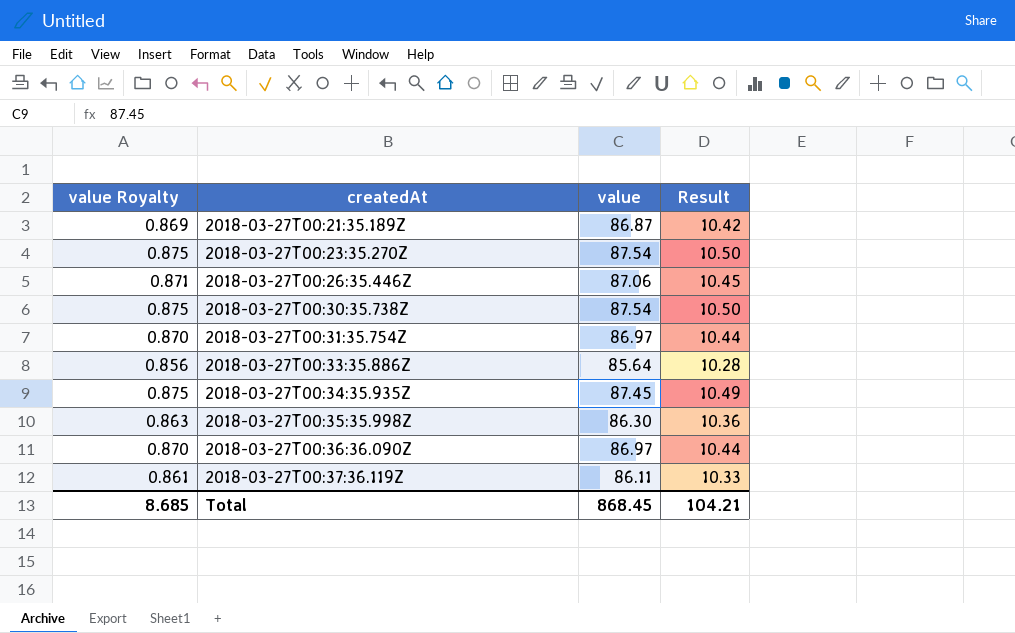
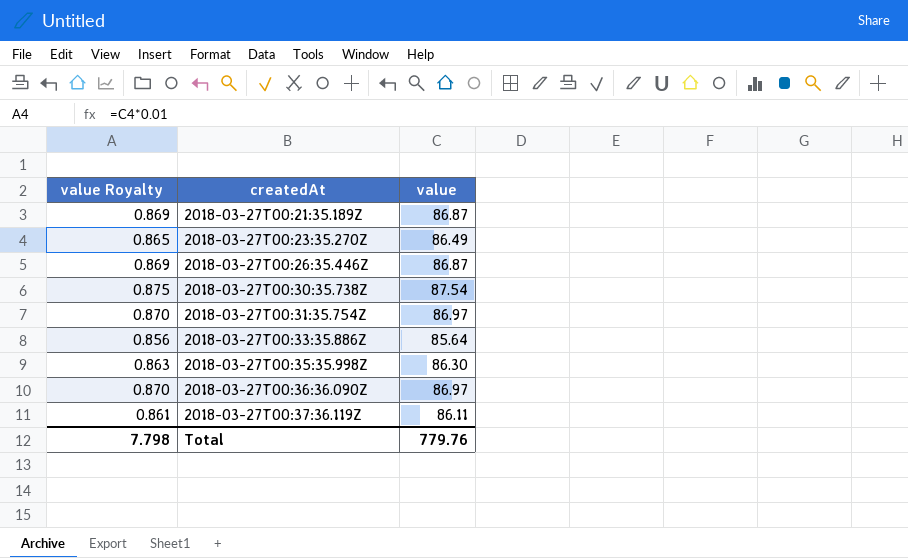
column Result | formula: [value] * 0.12 -> none
row 2018-03-27T00:34:35.935Z: 0.875 | 87.45 | 10.49 -> none
2018-03-27T00:23:35.270Z | value Royalty: 0.875 -> 0.865
2018-03-27T00:23:35.270Z | value: 87.54 -> 86.49
2018-03-27T00:26:35.446Z | value Royalty: 0.871 -> 0.869
2018-03-27T00:26:35.446Z | value: 87.06 -> 86.87
Total | value Royalty: 8.685 -> 7.798
Total | value: 868.45 -> 779.76

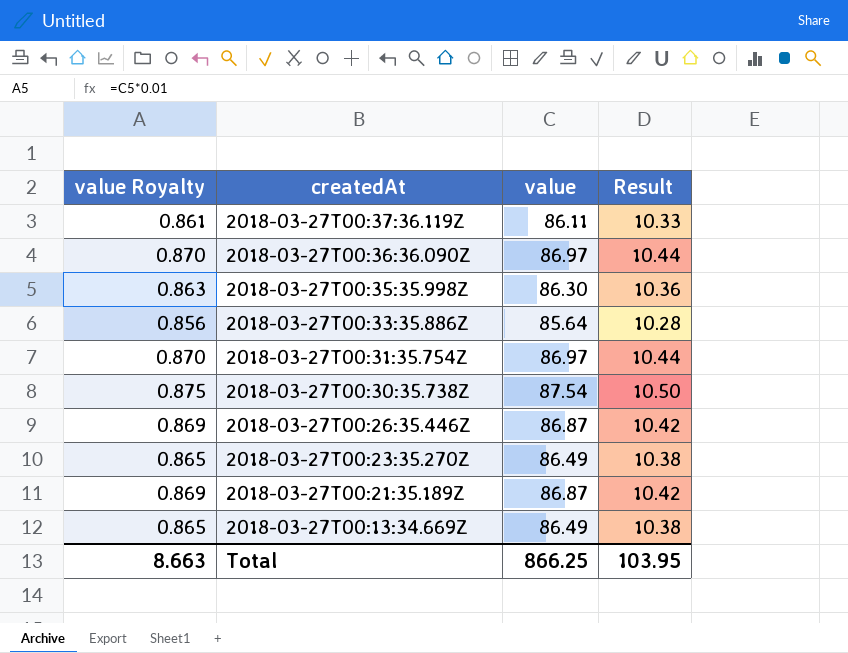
row order: createdAt ascending -> createdAt descending
column Result | formula: none -> [value] * 0.12
row 2018-03-27T00:13:34.669Z: none -> 0.865 | 86.49 | 10.38
Total | value Royalty: 7.798 -> 8.663
Total | value: 779.76 -> 866.25

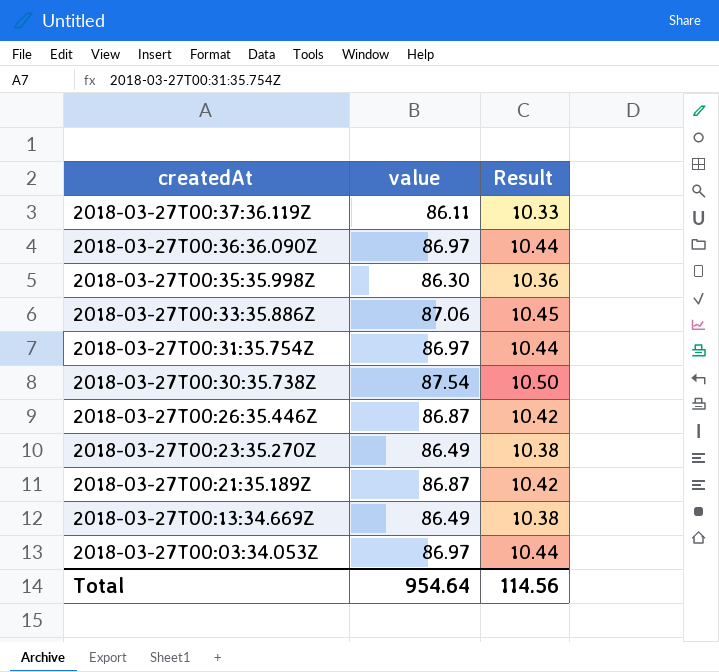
column value Royalty | formula: [value] * 0.01 -> none
2018-03-27T00:33:35.886Z | value: 85.64 -> 87.06
2018-03-27T00:33:35.886Z | Result: 10.28 -> 10.45
row 2018-03-27T00:03:34.053Z: none -> 86.97 | 10.44
Total | value: 866.25 -> 954.64
Total | Result: 103.95 -> 114.56

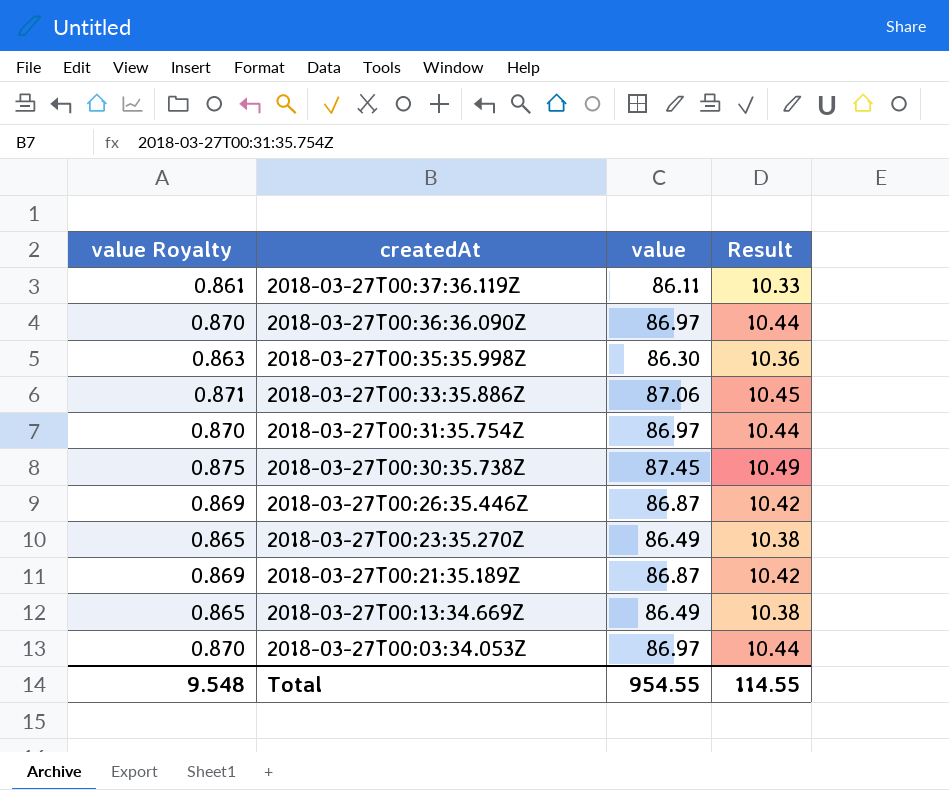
column value Royalty | formula: none -> [value] * 0.01
2018-03-27T00:30:35.738Z | value: 87.54 -> 87.45
2018-03-27T00:30:35.738Z | Result: 10.50 -> 10.49
Total | value: 954.64 -> 954.55
Total | Result: 114.56 -> 114.55

